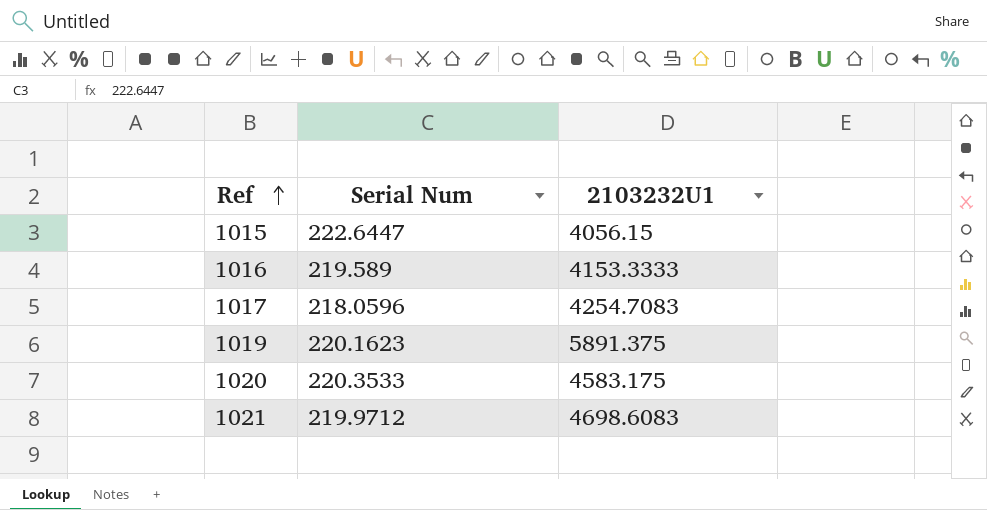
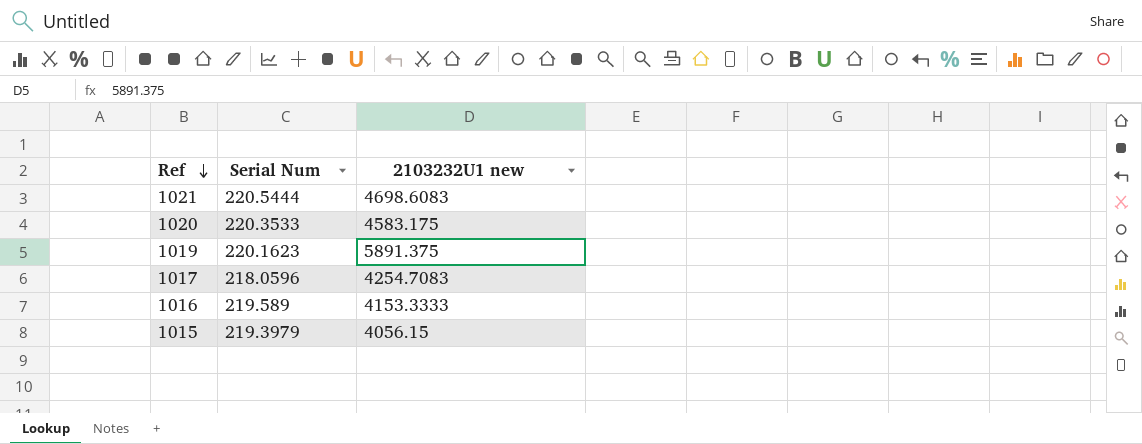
row order: Ref ascending -> Ref descending
column name: 2103232U1 -> 2103232U1 new
1021 | Serial Num: 219.9712 -> 220.5444
1015 | Serial Num: 222.6447 -> 219.3979

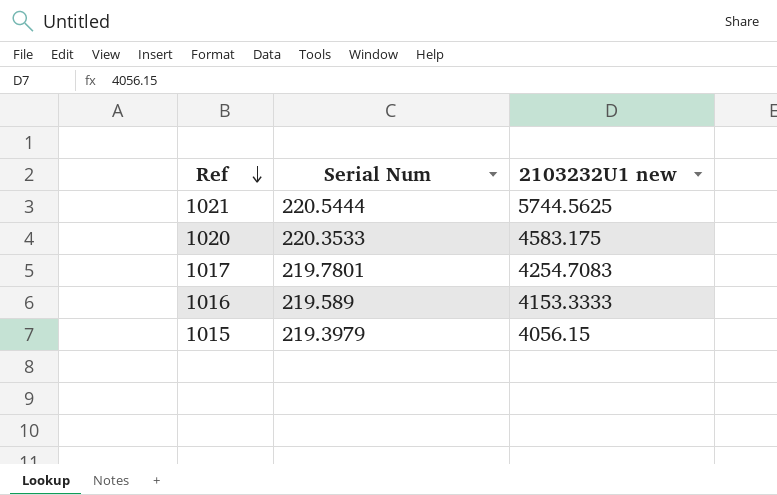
row 1019: 220.1623 | 5891.375 -> none
1021 | 2103232U1 new: 4698.6083 -> 5744.5625
1017 | Serial Num: 218.0596 -> 219.7801

